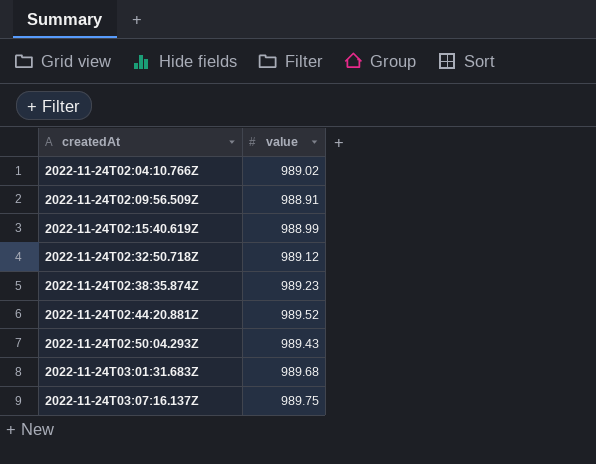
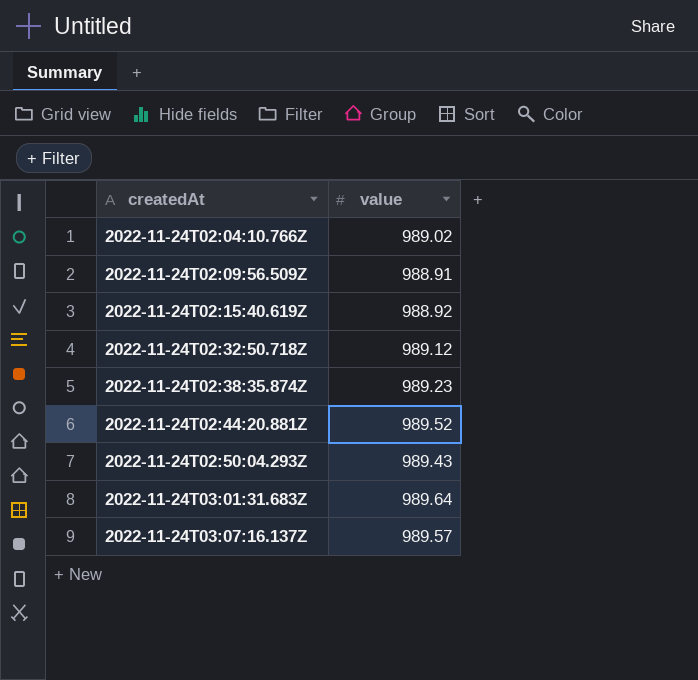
2022-11-24T02:15:40.619Z | value: 988.99 -> 988.92
2022-11-24T03:01:31.683Z | value: 989.68 -> 989.64
2022-11-24T03:07:16.137Z | value: 989.75 -> 989.57

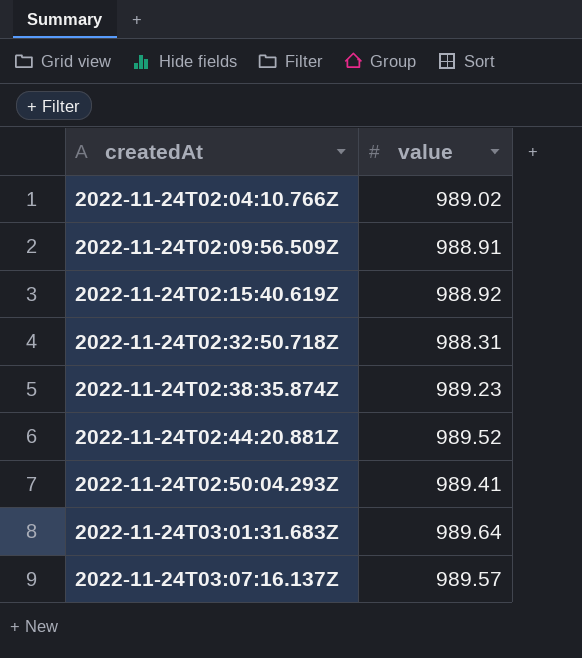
2022-11-24T02:32:50.718Z | value: 989.12 -> 988.31
2022-11-24T02:50:04.293Z | value: 989.43 -> 989.41

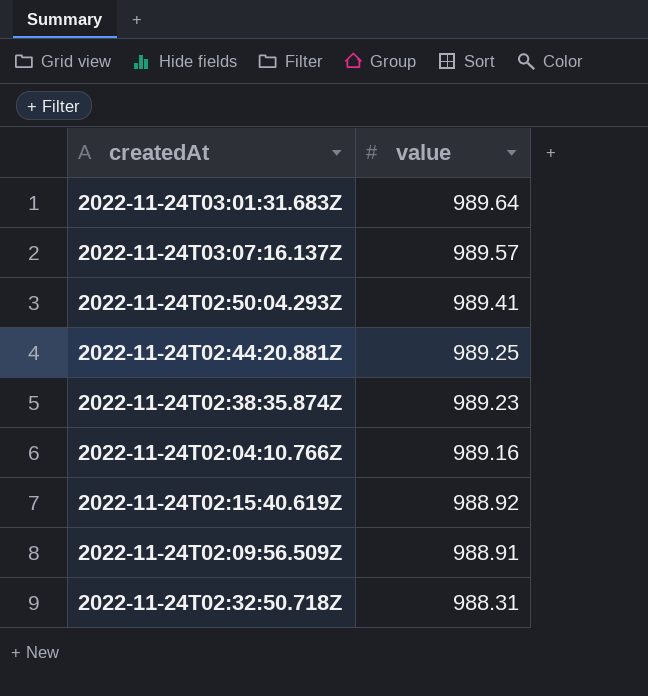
row order: createdAt ascending -> value descending
2022-11-24T02:44:20.881Z | value: 989.52 -> 989.25
2022-11-24T02:04:10.766Z | value: 989.02 -> 989.16

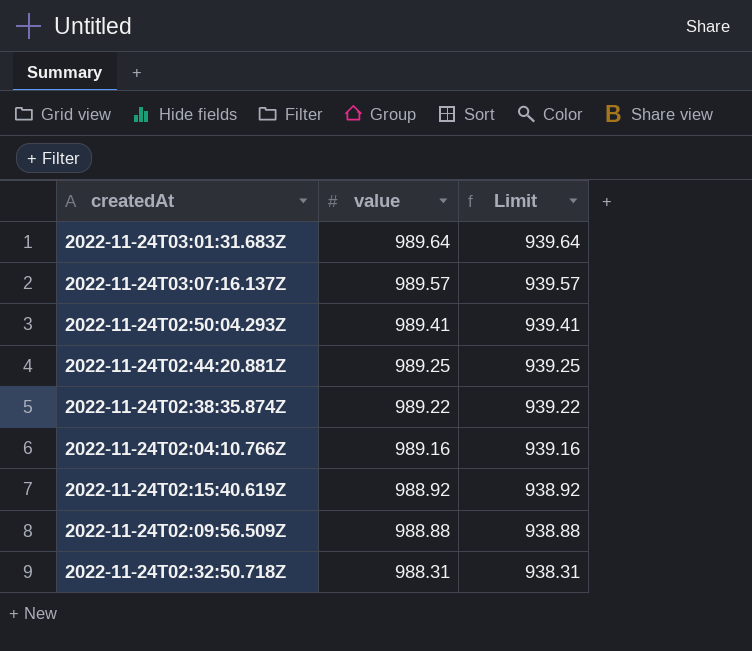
column Limit | formula: none -> [value] - 50
2022-11-24T02:38:35.874Z | value: 989.23 -> 989.22
2022-11-24T02:09:56.509Z | value: 988.91 -> 988.88

